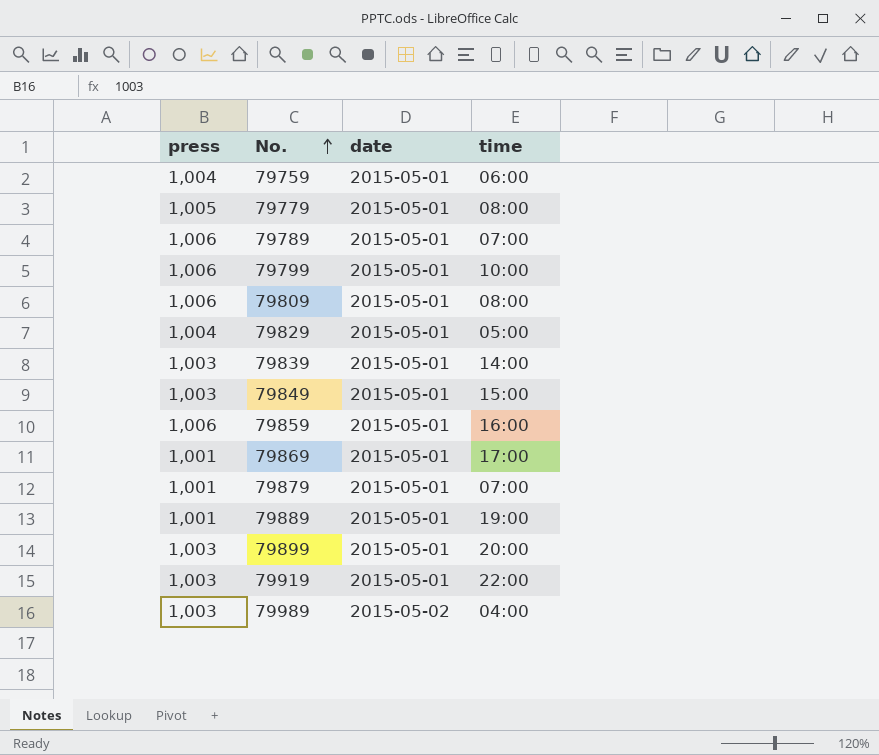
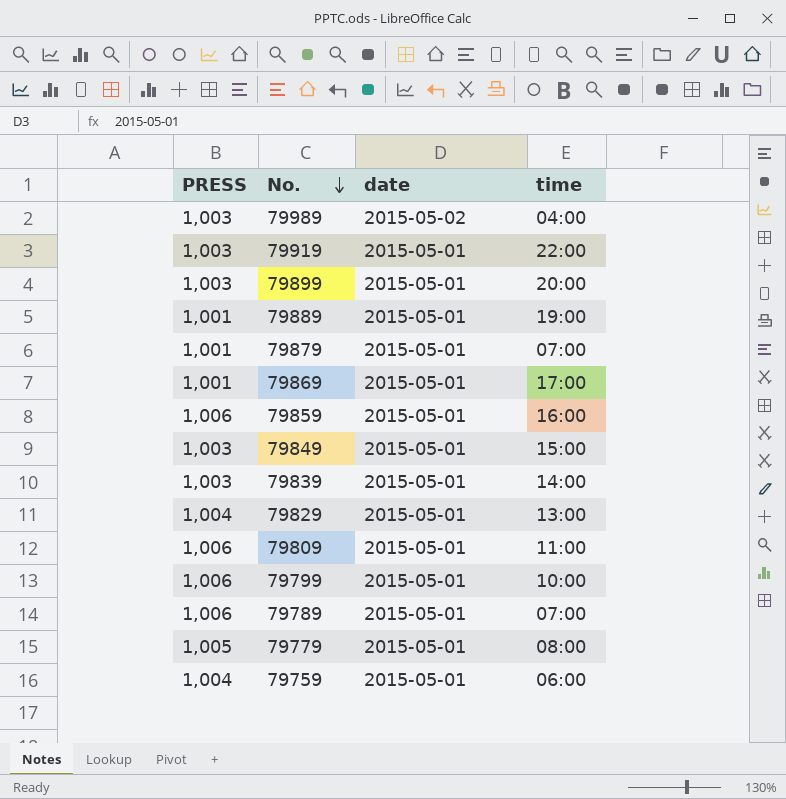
row order: No. ascending -> No. descending
column name: press -> PRESS
79829 | time: 05:00 -> 13:00
79809 | time: 08:00 -> 11:00

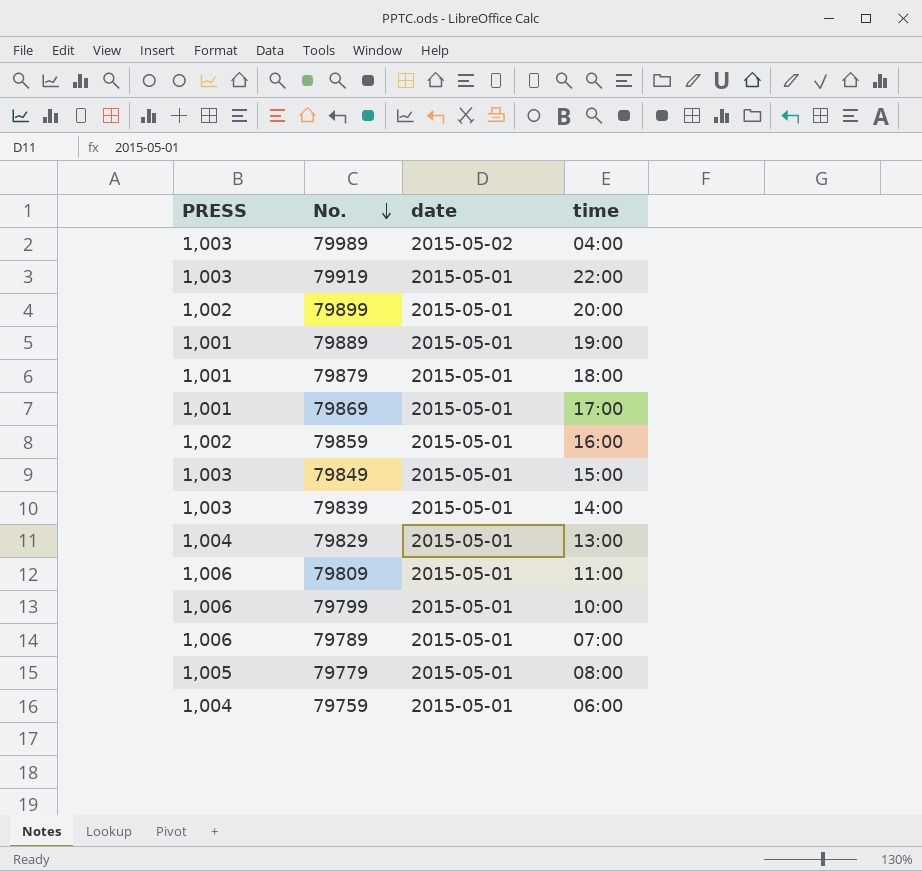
79899 | PRESS: 1,003 -> 1,002
79879 | time: 07:00 -> 18:00
79859 | PRESS: 1,006 -> 1,002

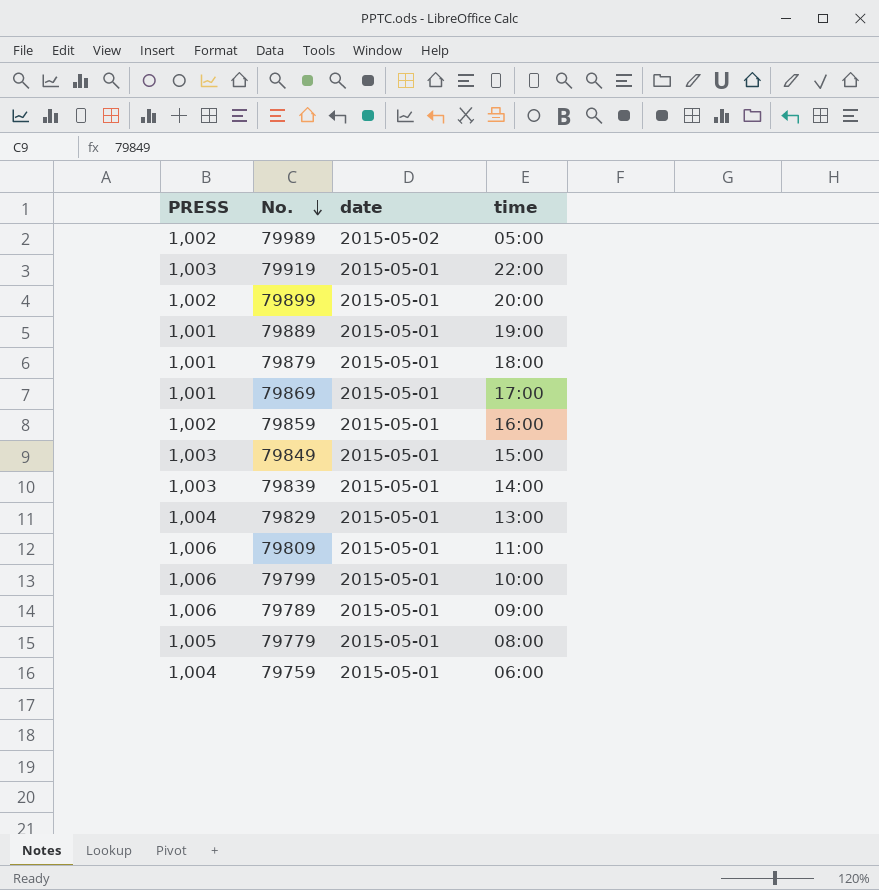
79989 | PRESS: 1,003 -> 1,002
79989 | time: 04:00 -> 05:00
79789 | time: 07:00 -> 09:00

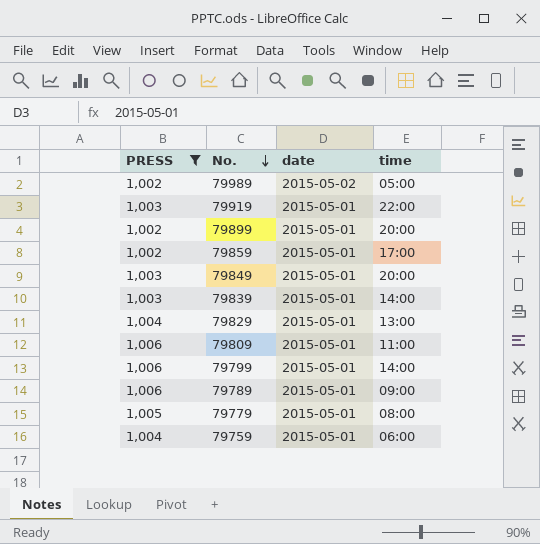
filter: none -> PRESS != 1,001
79859 | time: 16:00 -> 17:00
79849 | time: 15:00 -> 20:00
79799 | time: 10:00 -> 14:00

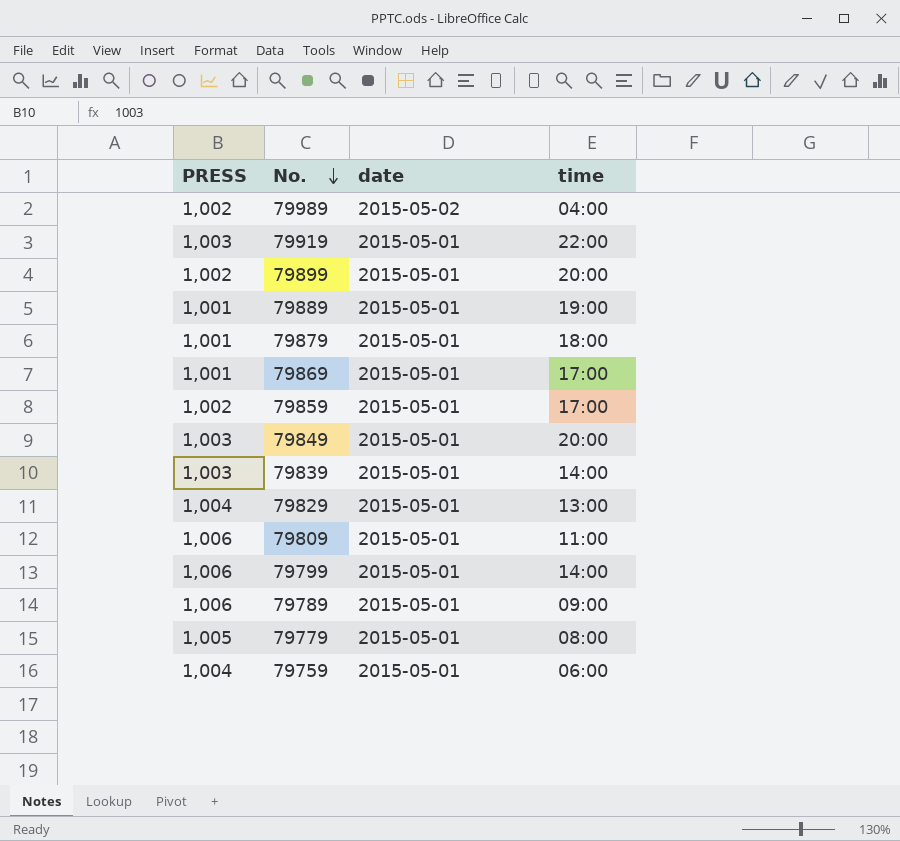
filter: PRESS != 1,001 -> none
79989 | time: 05:00 -> 04:00

